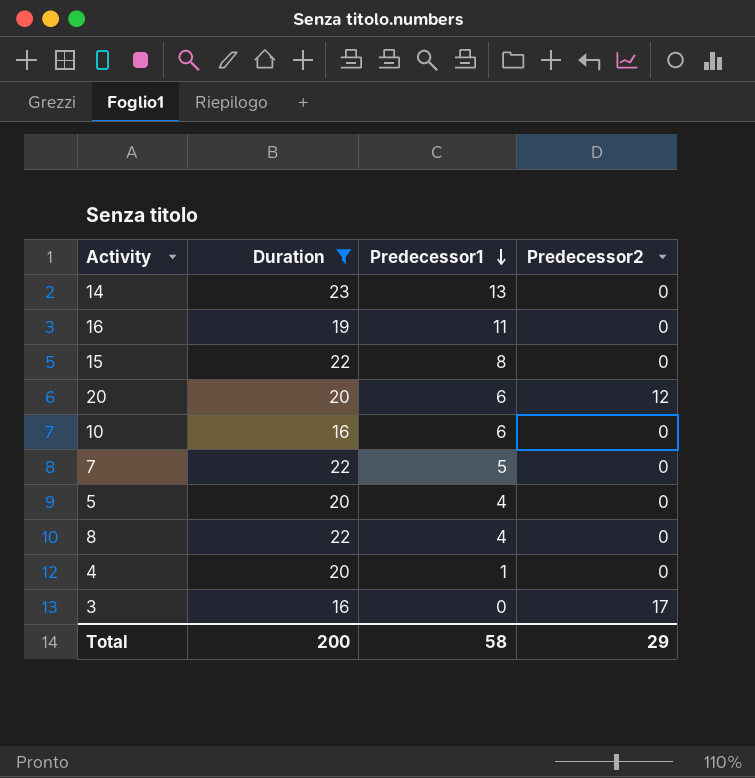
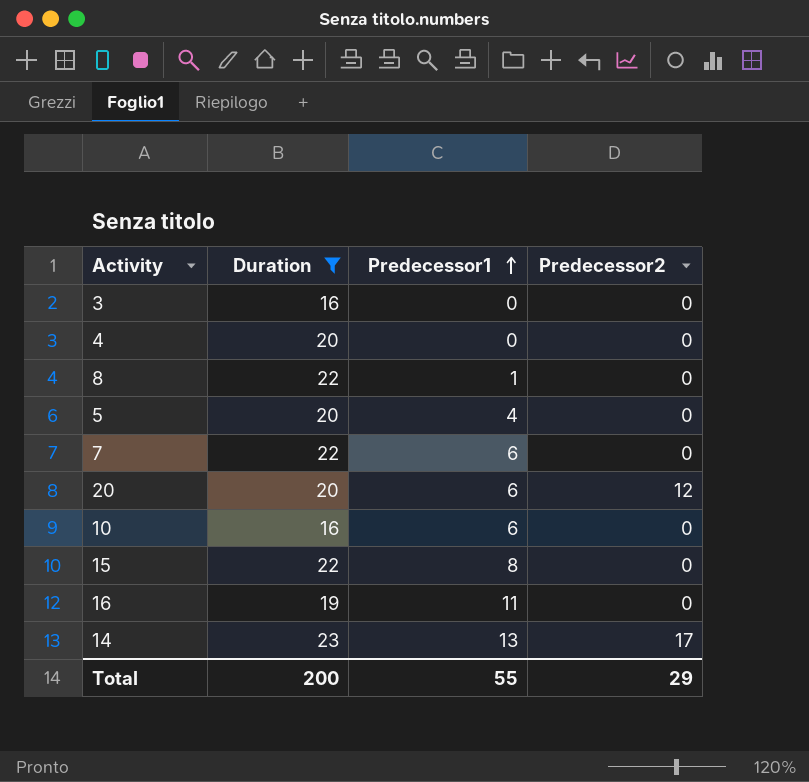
row order: Predecessor1 descending -> Predecessor1 ascending
3 | Predecessor2: 17 -> 0
4 | Predecessor1: 1 -> 0
8 | Predecessor1: 4 -> 1
7 | Predecessor1: 5 -> 6
14 | Predecessor2: 0 -> 17
Total | Predecessor1: 58 -> 55

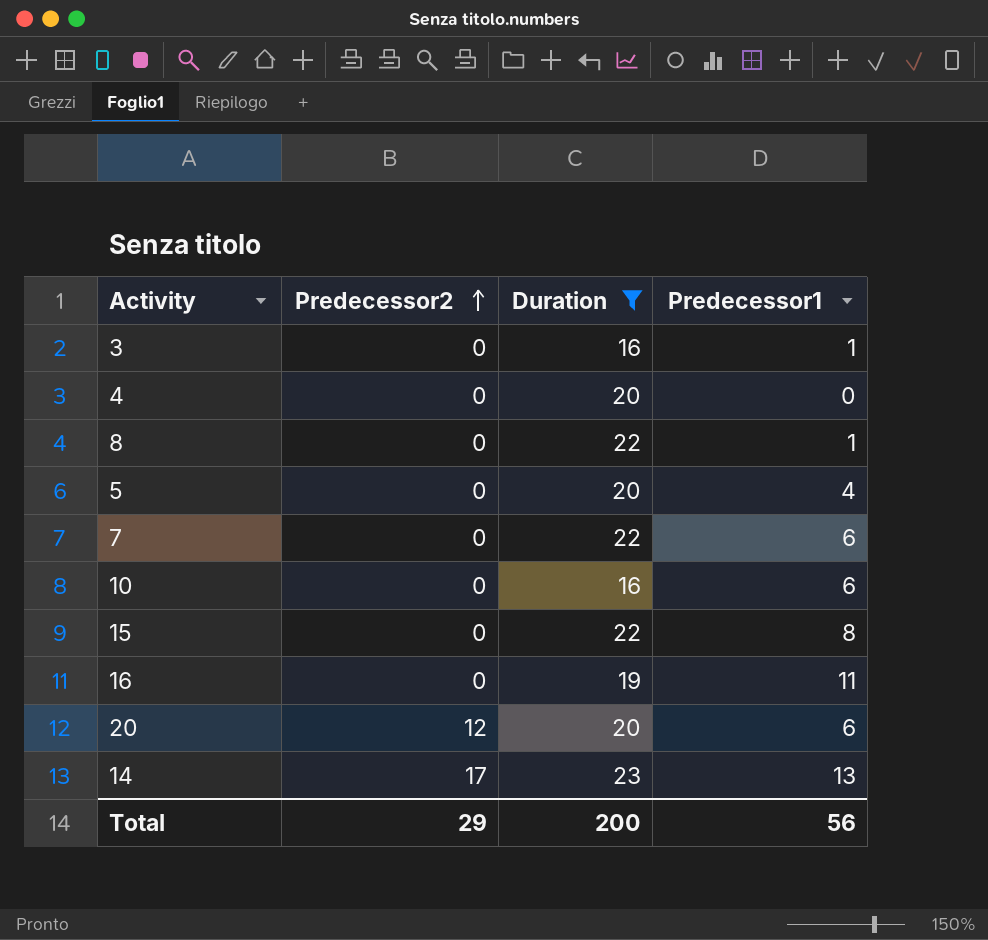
row order: Predecessor1 ascending -> Predecessor2 ascending
column Predecessor2 | position: 4 -> 2
3 | Predecessor1: 0 -> 1
Total | Predecessor1: 55 -> 56

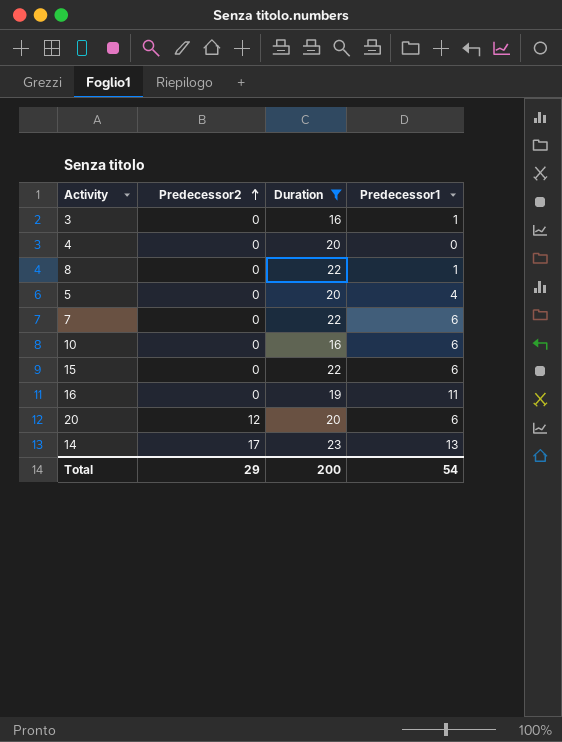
15 | Predecessor1: 8 -> 6
Total | Predecessor1: 56 -> 54

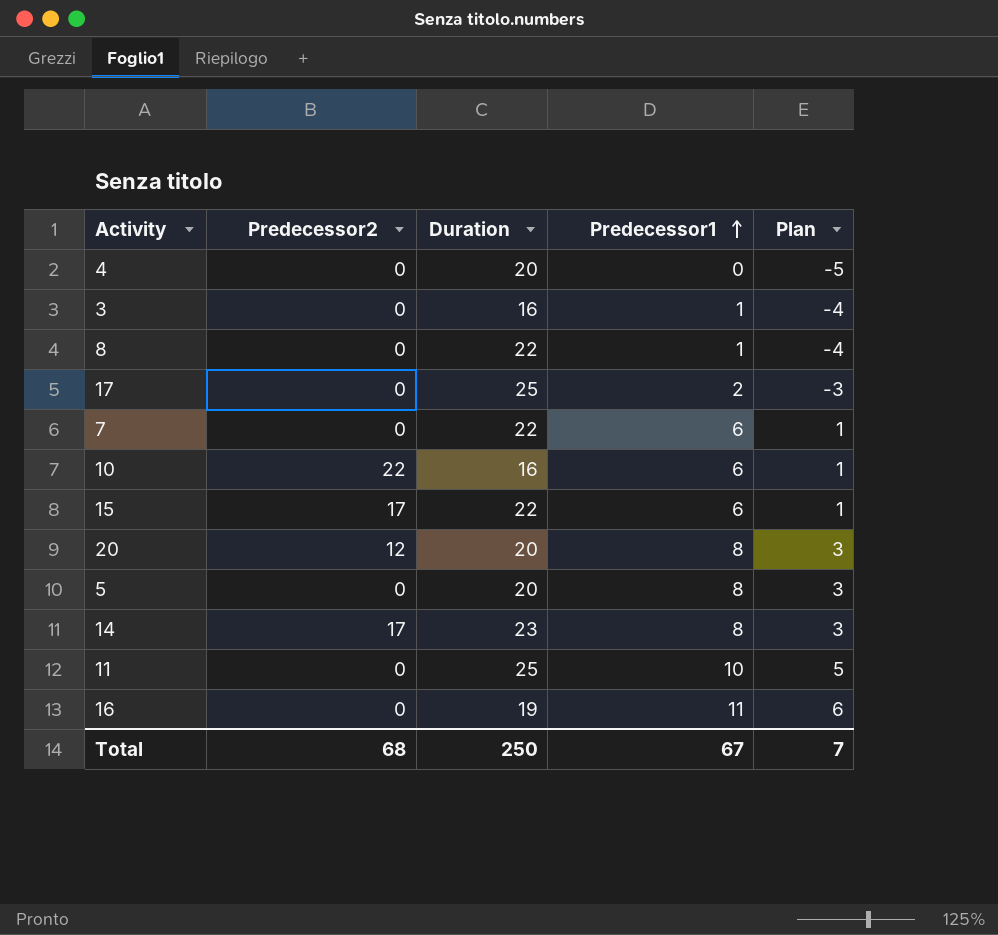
filter: Duration != 25 -> none
row order: Predecessor2 ascending -> Predecessor1 ascending
column Plan | formula: none -> [Predecessor1] - 5
10 | Predecessor2: 0 -> 22
15 | Predecessor2: 0 -> 17
20 | Predecessor1: 6 -> 8
5 | Predecessor1: 4 -> 8
14 | Predecessor1: 13 -> 8
Total | Predecessor2: 29 -> 68
Total | Duration: 200 -> 250
Total | Predecessor1: 54 -> 67

